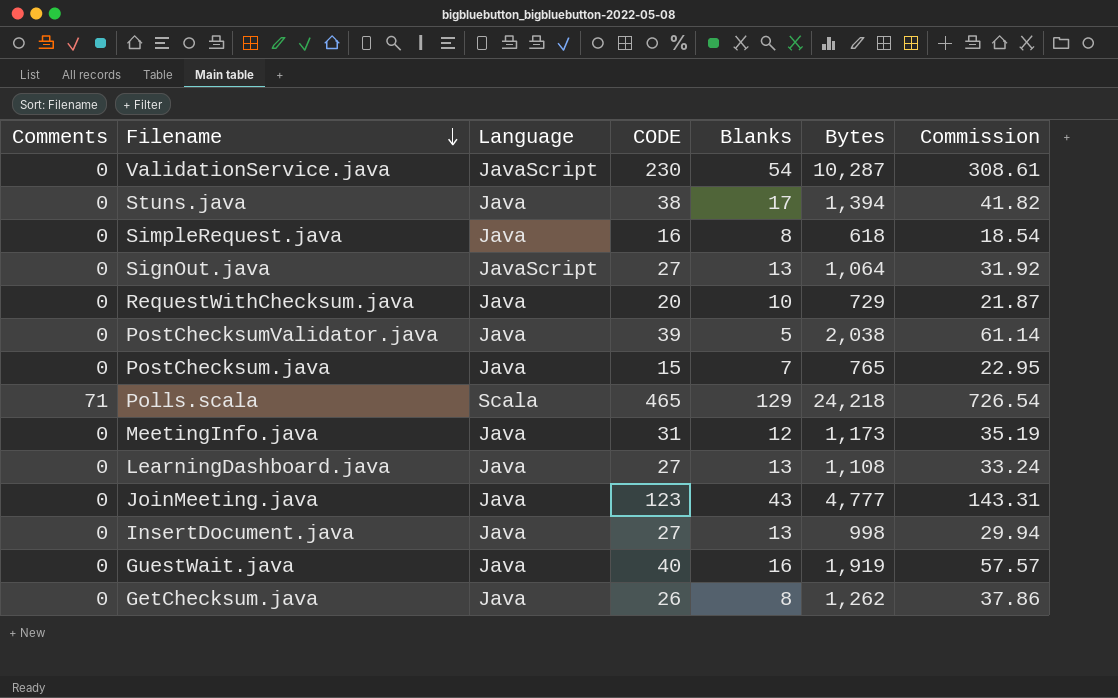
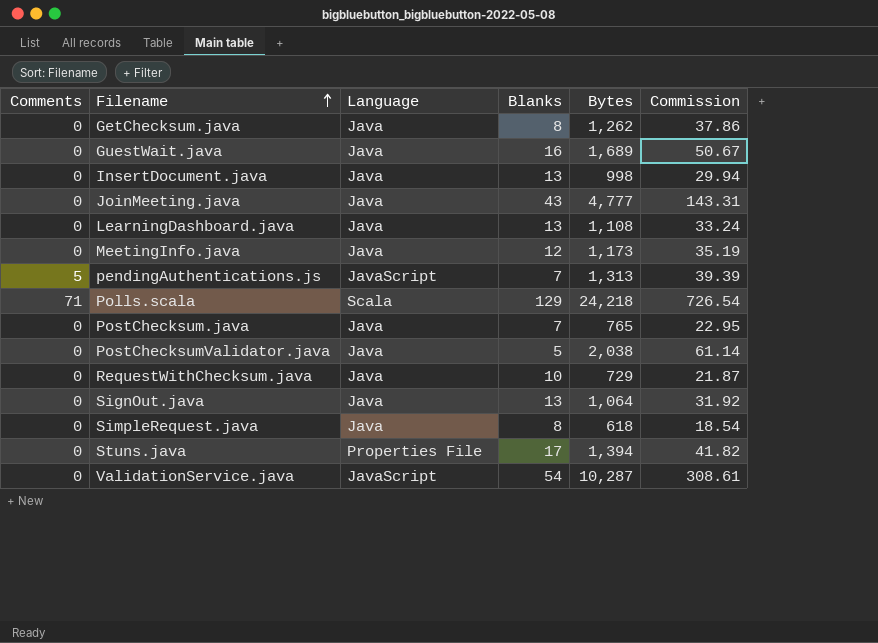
row order: Filename descending -> Filename ascending
column CODE | position: 4 -> none
GuestWait.java | Bytes: 1,919 -> 1,689
GuestWait.java | Commission: 57.57 -> 50.67
row pendingAuthentications.js: none -> 5 | JavaScript | 7 | 1,313 | 39.39
SignOut.java | Language: JavaScript -> Java
Stuns.java | Language: Java -> Properties File

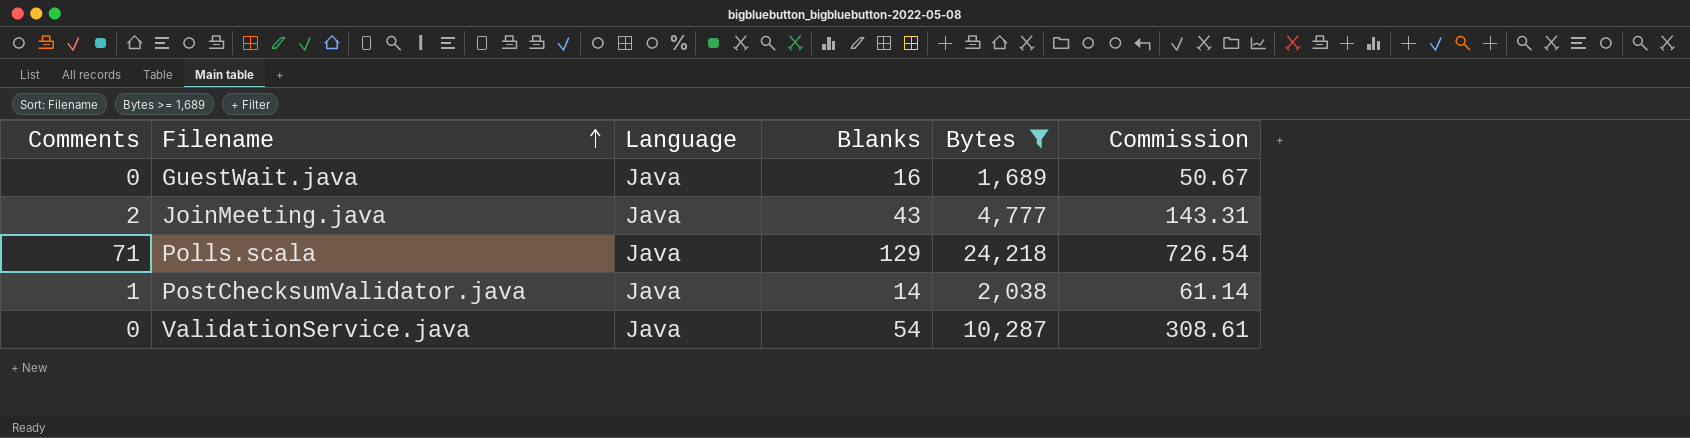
filter: none -> Bytes >= 1,689
JoinMeeting.java | Comments: 0 -> 2
Polls.scala | Language: Scala -> Java
PostChecksumValidator.java | Comments: 0 -> 1
PostChecksumValidator.java | Blanks: 5 -> 14
ValidationService.java | Language: JavaScript -> Java

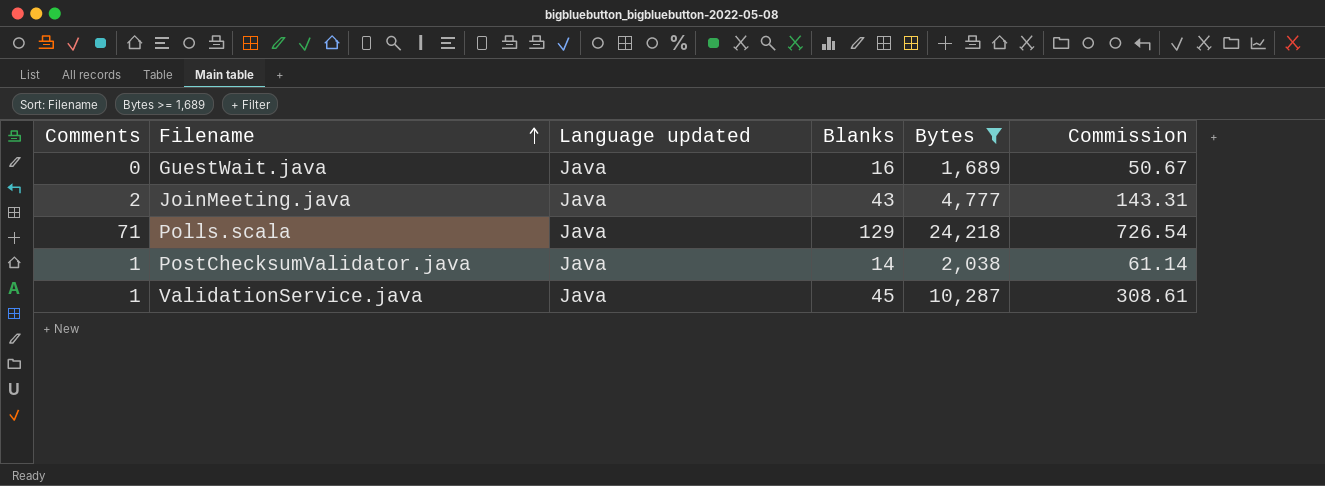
column name: Language -> Language updated
ValidationService.java | Comments: 0 -> 1
ValidationService.java | Blanks: 54 -> 45

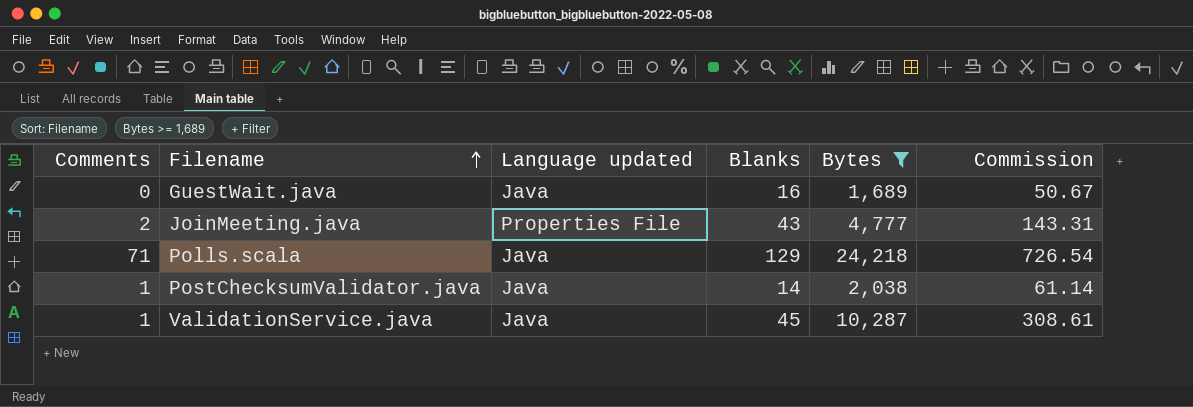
JoinMeeting.java | Language updated: Java -> Properties File

